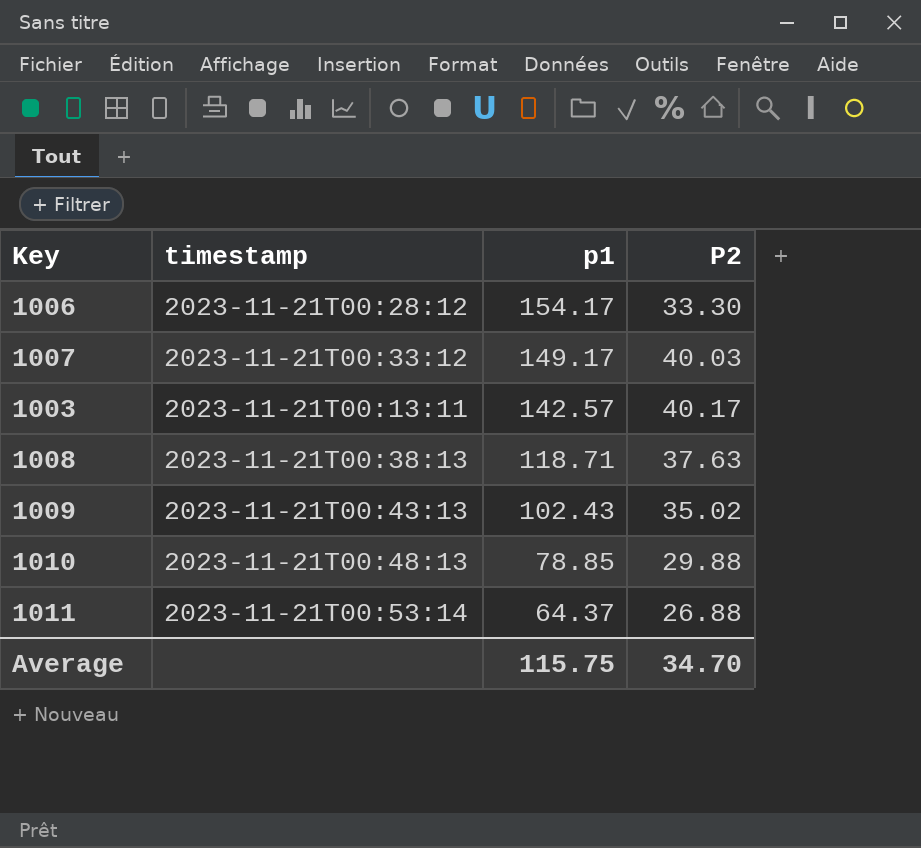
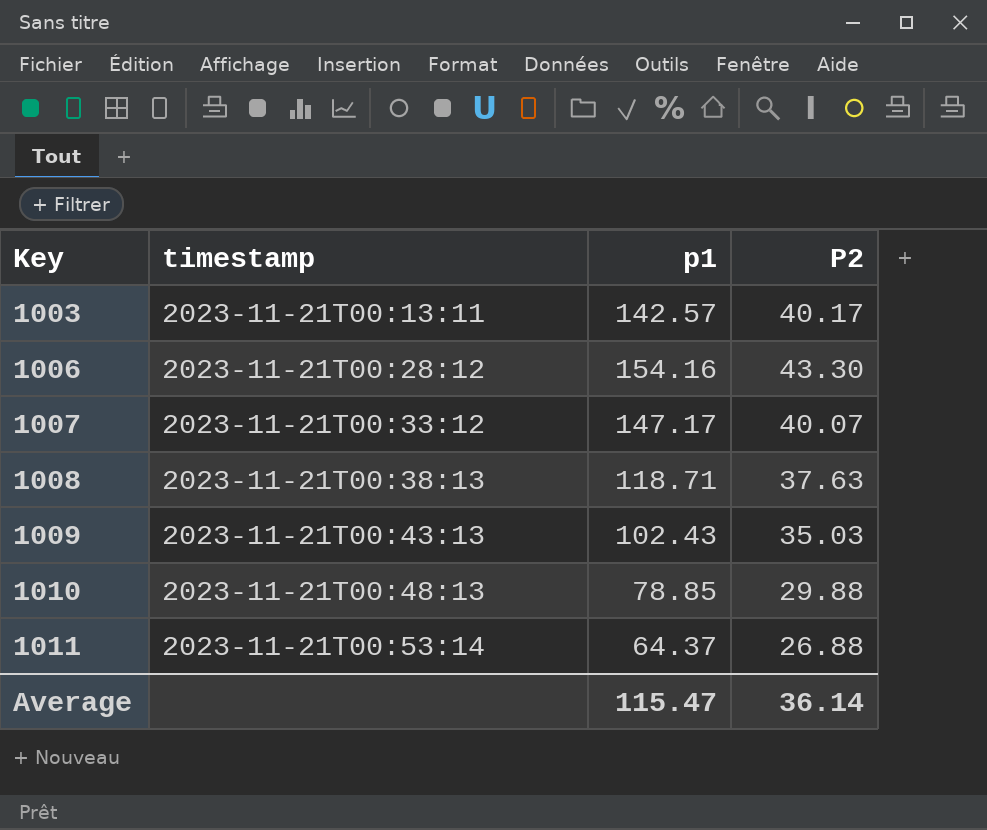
row order: p1 descending -> Key ascending
1006 | p1: 154.17 -> 154.16
1006 | P2: 33.30 -> 43.30
1007 | p1: 149.17 -> 147.17
1007 | P2: 40.03 -> 40.07
1009 | P2: 35.02 -> 35.03
Average | p1: 115.75 -> 115.47
Average | P2: 34.70 -> 36.14

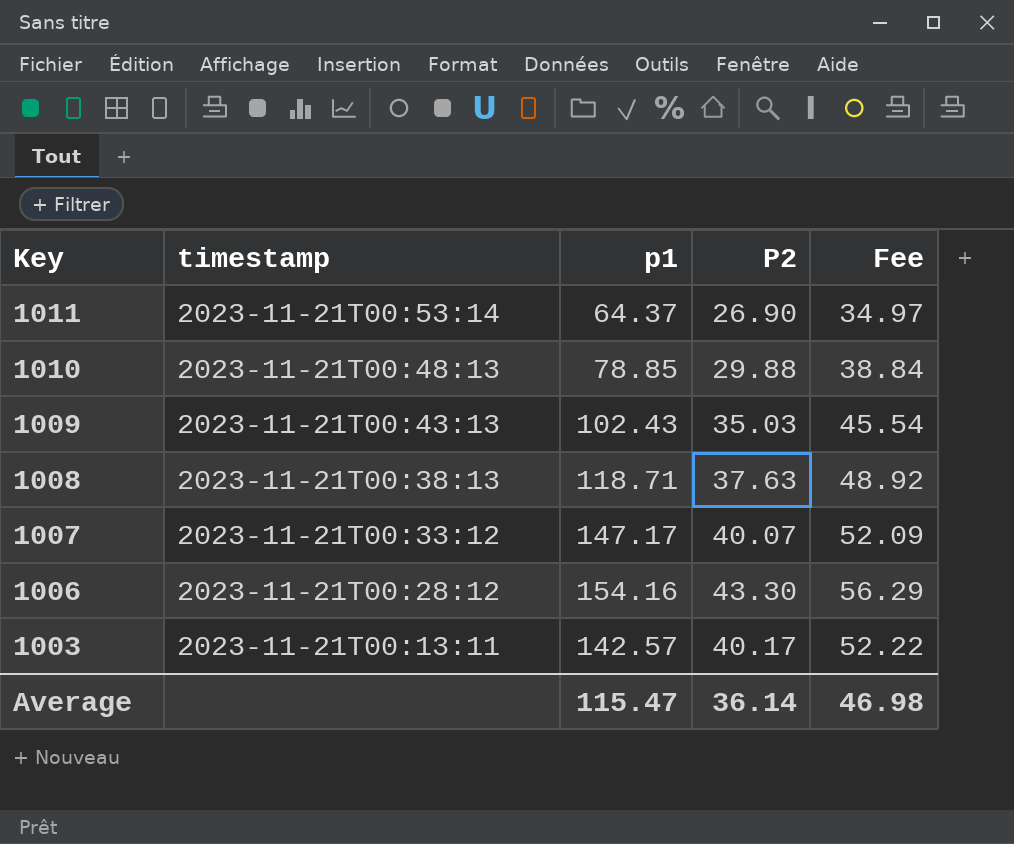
row order: Key ascending -> Key descending
column Fee | formula: none -> [P2] * 1.3
1011 | P2: 26.88 -> 26.90

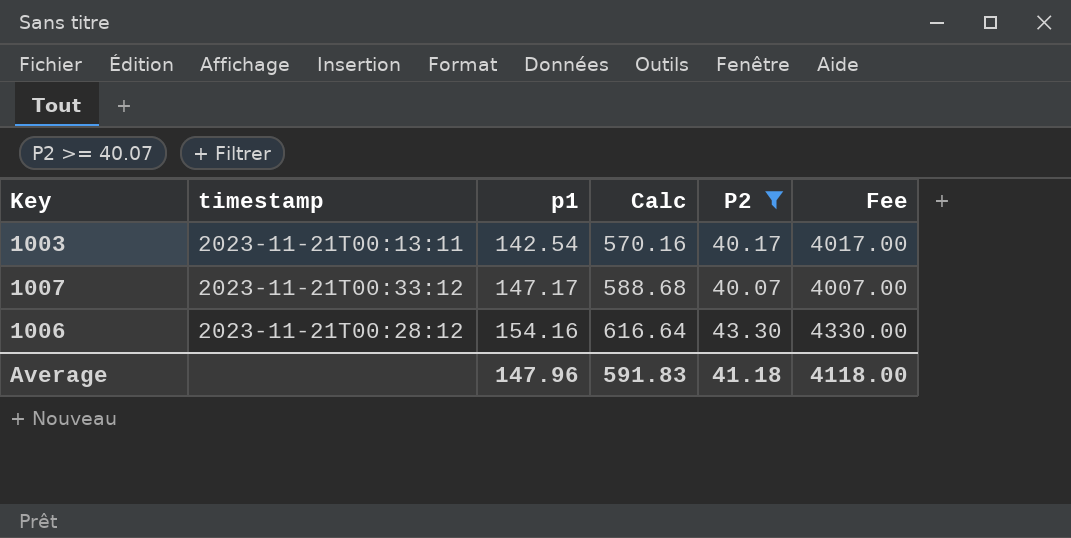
filter: none -> P2 >= 40.07
row order: Key descending -> p1 ascending
column Calc | formula: none -> [p1] * 4
column Fee | formula: [P2] * 1.3 -> [P2] * 100
1003 | p1: 142.57 -> 142.54
Average | p1: 115.47 -> 147.96
Average | P2: 36.14 -> 41.18
Average | Fee: 46.98 -> 4118.00

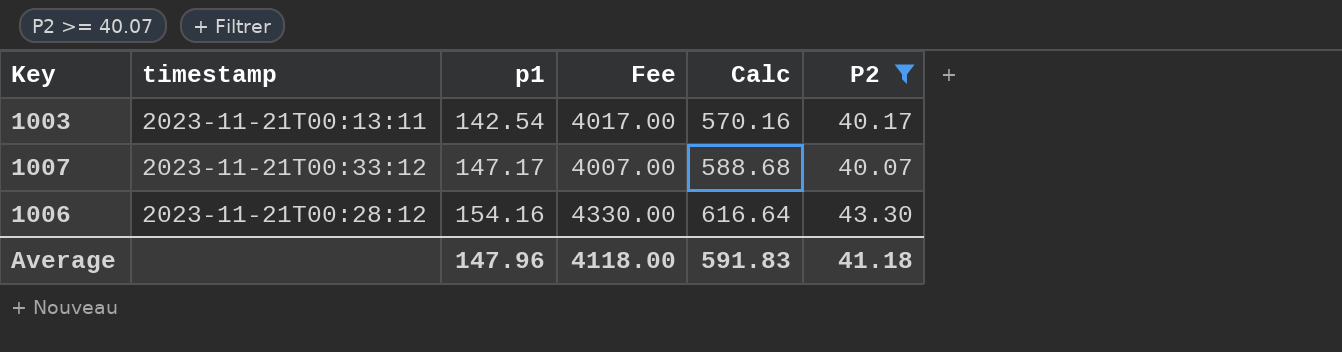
column Fee | position: 6 -> 4

